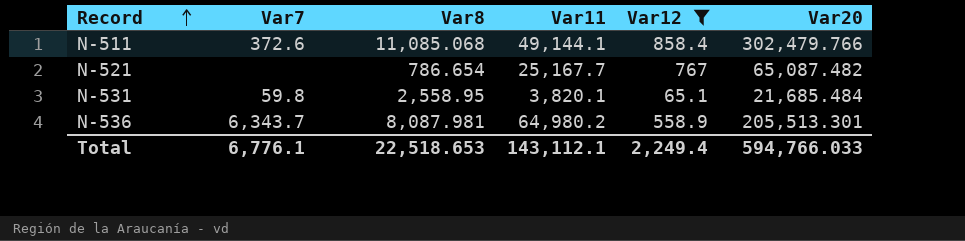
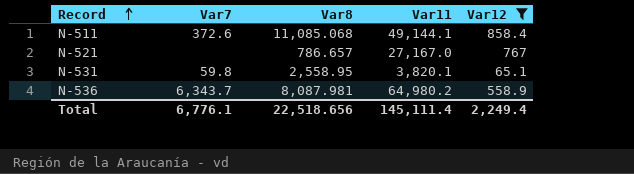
column Var20 | position: 6 -> none
N-521 | Var8: 786.654 -> 786.657
N-521 | Var11: 25,167.7 -> 27,167.0
Total | Var8: 22,518.653 -> 22,518.656
Total | Var11: 143,112.1 -> 145,111.4

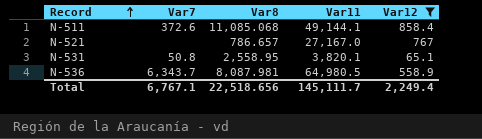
N-531 | Var7: 59.8 -> 50.8
N-536 | Var11: 64,980.2 -> 64,980.5
Total | Var7: 6,776.1 -> 6,767.1
Total | Var11: 145,111.4 -> 145,111.7

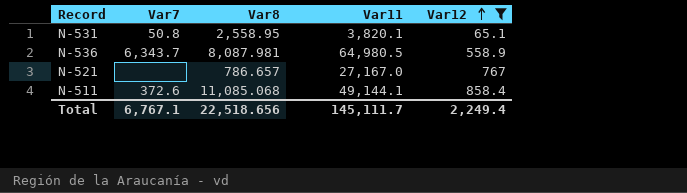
row order: Record ascending -> Var12 ascending

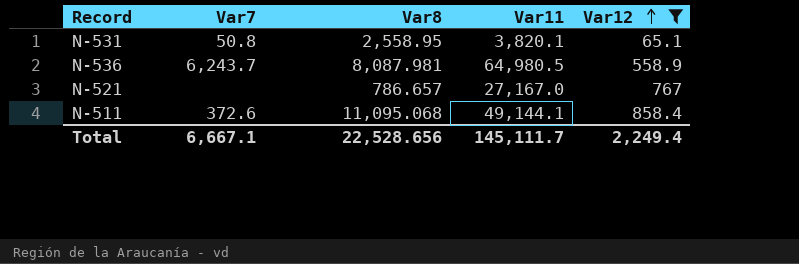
N-536 | Var7: 6,343.7 -> 6,243.7
N-511 | Var8: 11,085.068 -> 11,095.068
Total | Var7: 6,767.1 -> 6,667.1
Total | Var8: 22,518.656 -> 22,528.656

